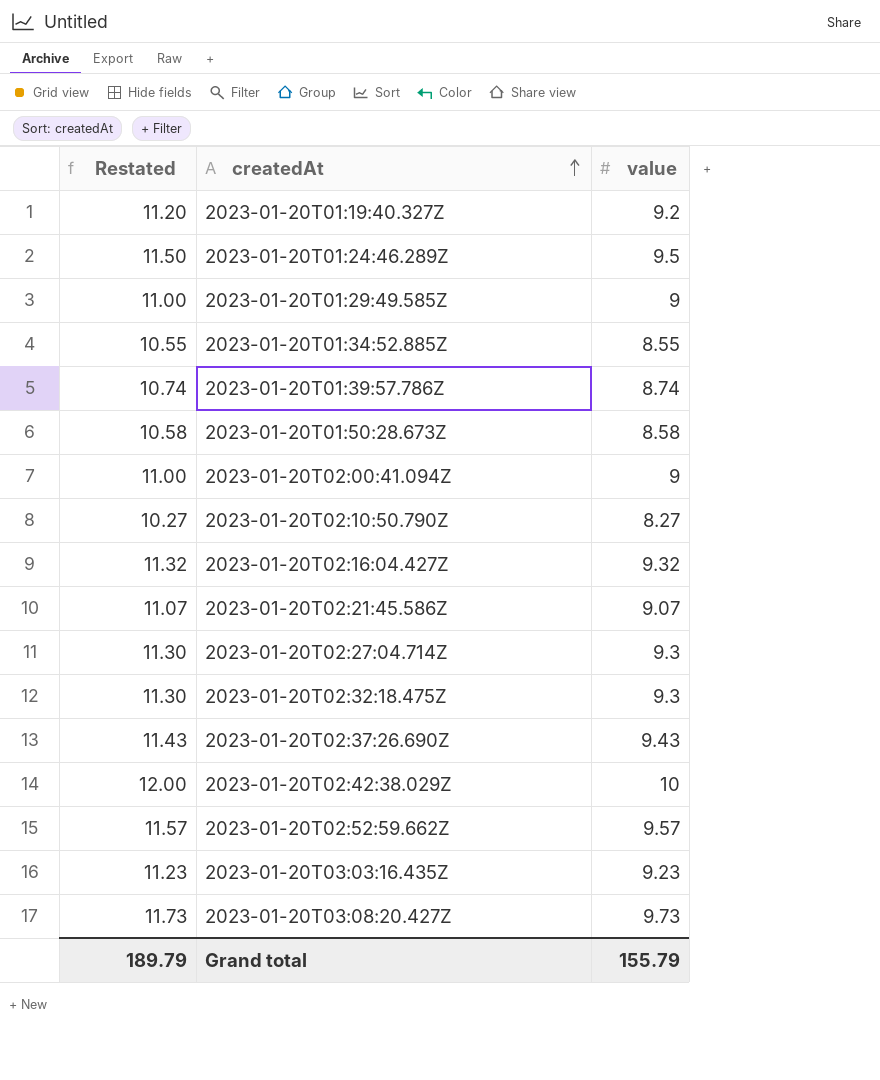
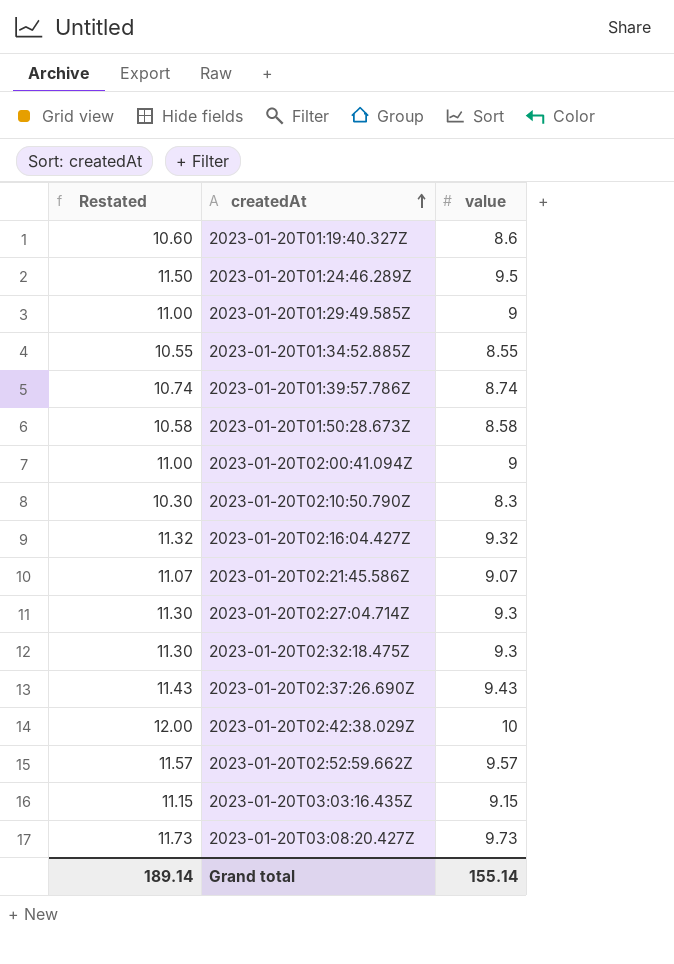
2023-01-20T01:19:40.327Z | Restated: 11.20 -> 10.60
2023-01-20T01:19:40.327Z | value: 9.2 -> 8.6
2023-01-20T02:10:50.790Z | Restated: 10.27 -> 10.30
2023-01-20T02:10:50.790Z | value: 8.27 -> 8.3
2023-01-20T03:03:16.435Z | Restated: 11.23 -> 11.15
2023-01-20T03:03:16.435Z | value: 9.23 -> 9.15
Grand total | Restated: 189.79 -> 189.14
Grand total | value: 155.79 -> 155.14

